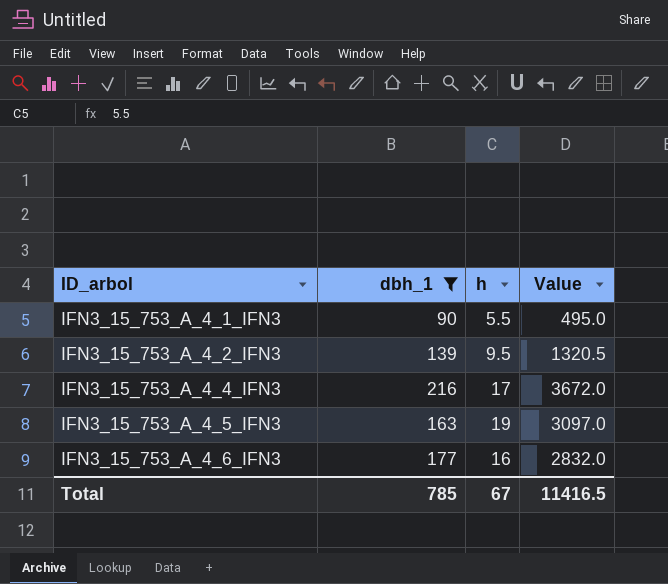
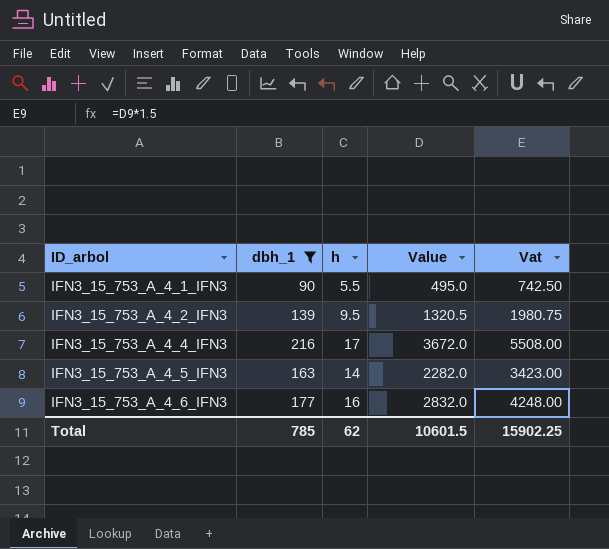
column Vat | formula: none -> [Value] * 1.5
IFN3_15_753_A_4_5_IFN3 | h: 19 -> 14
IFN3_15_753_A_4_5_IFN3 | Value: 3097.0 -> 2282.0
Total | h: 67 -> 62
Total | Value: 11416.5 -> 10601.5

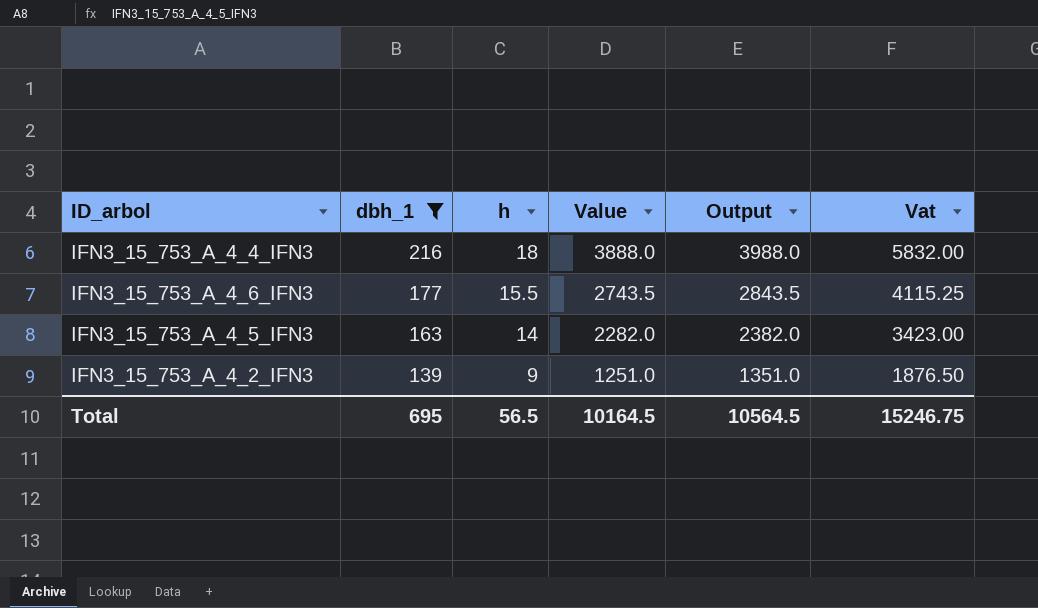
row order: ID_arbol ascending -> dbh_1 descending
column Output | formula: none -> [Value] + 100
row IFN3_15_753_A_4_1_IFN3: 90 | 5.5 | 495.0 | 742.50 -> none
IFN3_15_753_A_4_4_IFN3 | h: 17 -> 18
IFN3_15_753_A_4_4_IFN3 | Value: 3672.0 -> 3888.0
IFN3_15_753_A_4_4_IFN3 | Vat: 5508.00 -> 5832.00
IFN3_15_753_A_4_6_IFN3 | h: 16 -> 15.5
IFN3_15_753_A_4_6_IFN3 | Value: 2832.0 -> 2743.5
IFN3_15_753_A_4_6_IFN3 | Vat: 4248.00 -> 4115.25
IFN3_15_753_A_4_2_IFN3 | h: 9.5 -> 9
IFN3_15_753_A_4_2_IFN3 | Value: 1320.5 -> 1251.0
IFN3_15_753_A_4_2_IFN3 | Vat: 1980.75 -> 1876.50
Total | dbh_1: 785 -> 695
Total | h: 62 -> 56.5
Total | Value: 10601.5 -> 10164.5
Total | Vat: 15902.25 -> 15246.75

